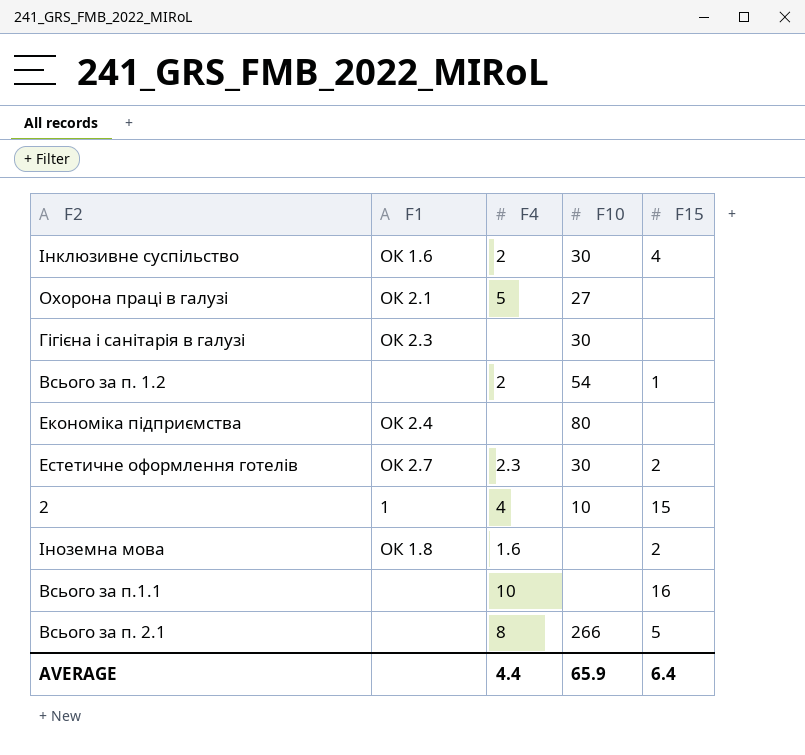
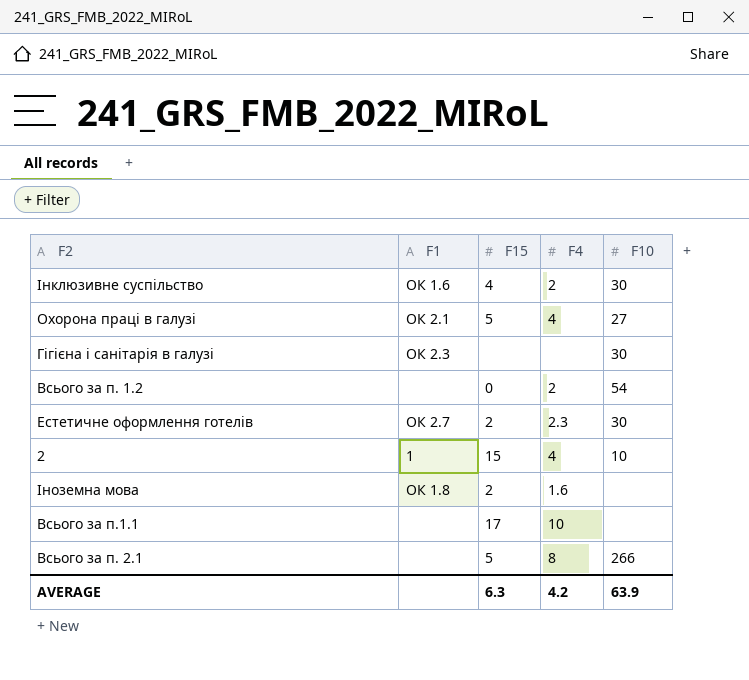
column F15 | position: 5 -> 3
row Економіка підприємства: ОК 2.4 | none | 80 | none -> none
Охорона праці в галузі | F15: none -> 5
Охорона праці в галузі | F4: 5 -> 4
Всього за п. 1.2 | F15: 1 -> 0
Всього за п.1.1 | F15: 16 -> 17
AVERAGE | F15: 6.4 -> 6.3
AVERAGE | F4: 4.4 -> 4.2
AVERAGE | F10: 65.9 -> 63.9

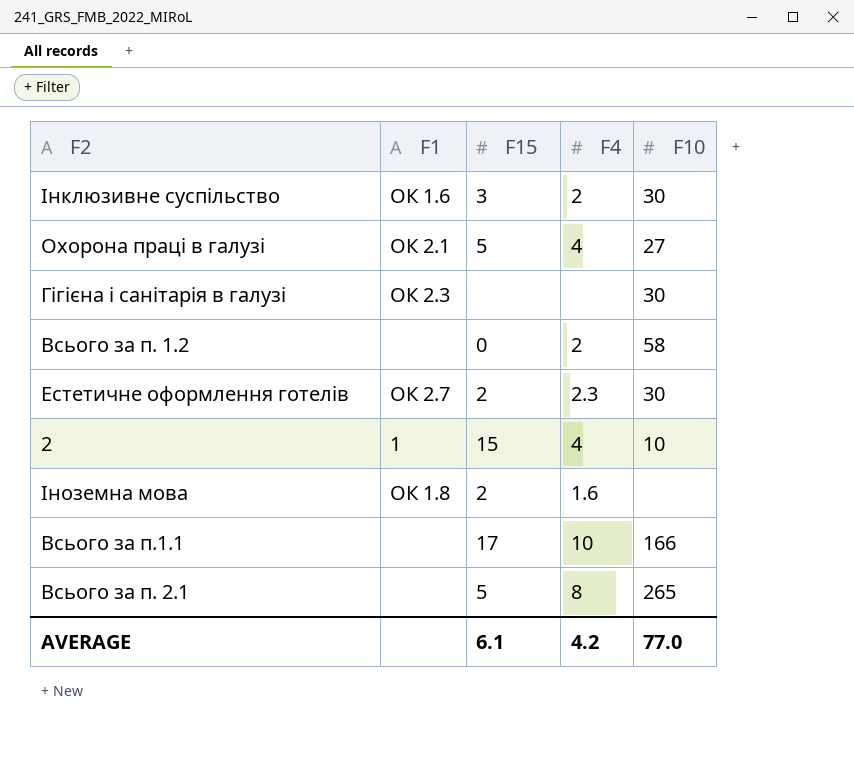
Інклюзивне суспільство | F15: 4 -> 3
Всього за п. 1.2 | F10: 54 -> 58
Всього за п.1.1 | F10: none -> 166
Всього за п. 2.1 | F10: 266 -> 265
AVERAGE | F15: 6.3 -> 6.1
AVERAGE | F10: 63.9 -> 77.0

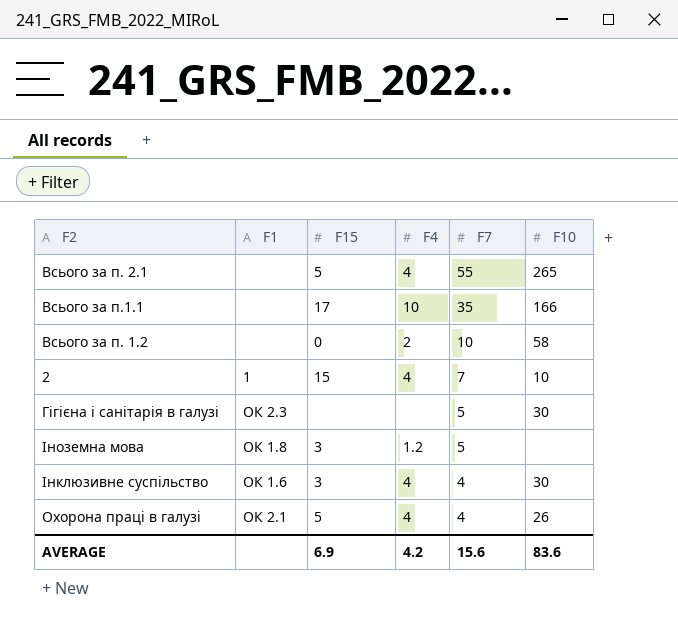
row order: none -> F7 descending
column F7 | position: none -> 5
row Естетичне оформлення готелів: ОК 2.7 | 2 | 2.3 | 30 -> none
Всього за п. 2.1 | F4: 8 -> 4
Іноземна мова | F15: 2 -> 3
Іноземна мова | F4: 1.6 -> 1.2
Інклюзивне суспільство | F4: 2 -> 4
Охорона праці в галузі | F10: 27 -> 26
AVERAGE | F15: 6.1 -> 6.9
AVERAGE | F10: 77.0 -> 83.6

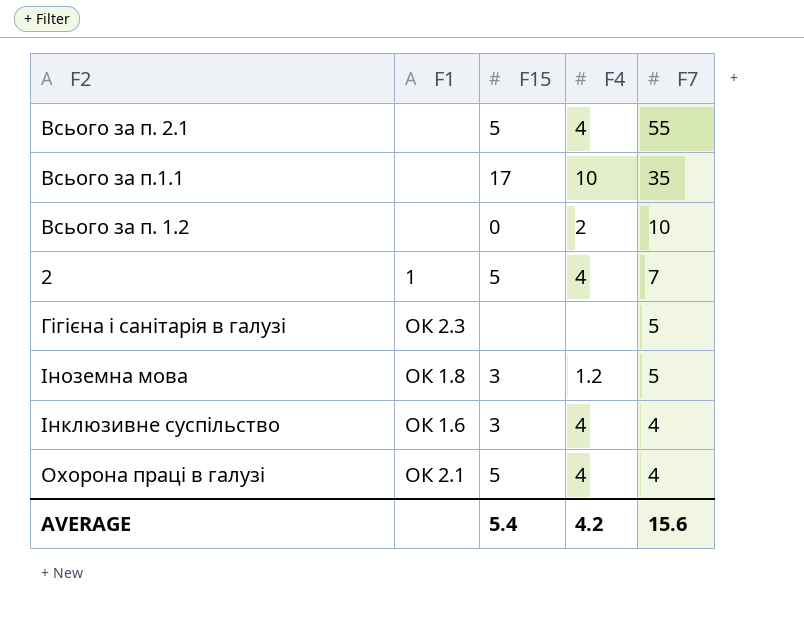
column F10 | position: 6 -> none
2 | F15: 15 -> 5
AVERAGE | F15: 6.9 -> 5.4

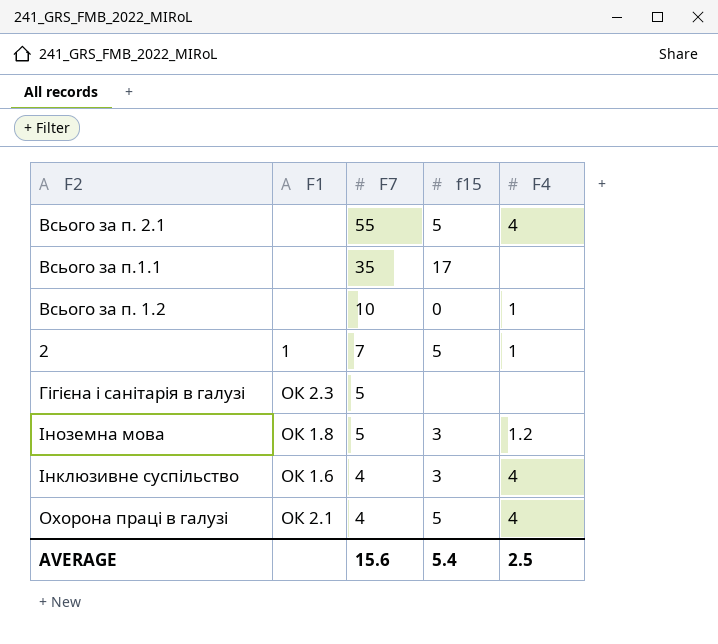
column F7 | position: 5 -> 3
column name: F15 -> f15
Всього за п.1.1 | F4: 10 -> none
Всього за п. 1.2 | F4: 2 -> 1
2 | F4: 4 -> 1
AVERAGE | F4: 4.2 -> 2.5

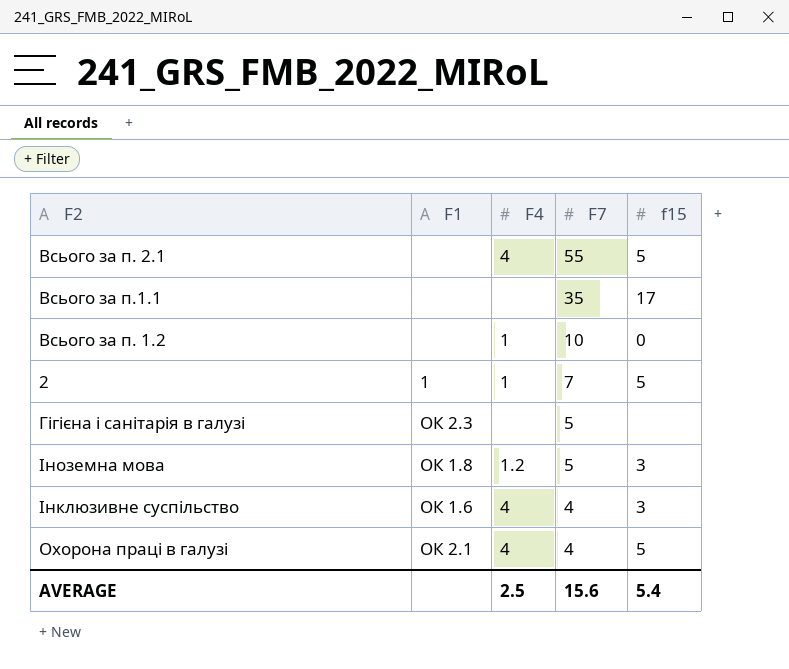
column F4 | position: 5 -> 3

